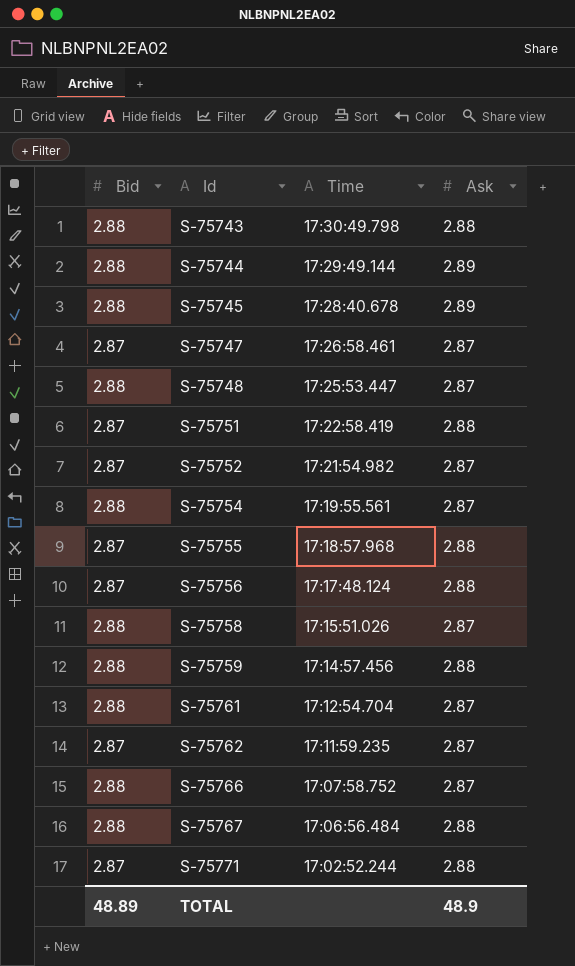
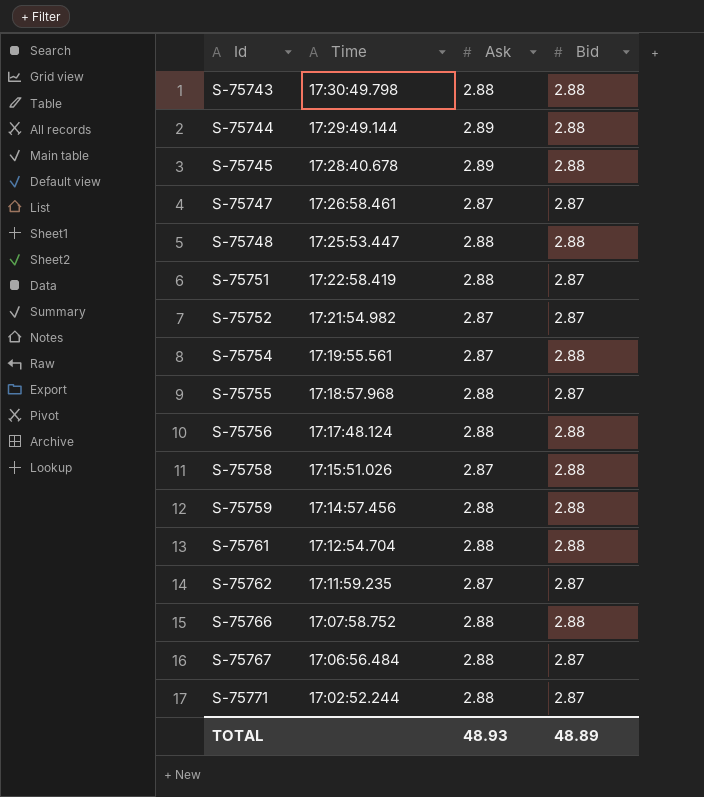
column Bid | position: 1 -> 4
S-75748 | Ask: 2.87 -> 2.88
S-75756 | Bid: 2.87 -> 2.88
S-75761 | Ask: 2.87 -> 2.88
S-75766 | Ask: 2.87 -> 2.88
S-75767 | Bid: 2.88 -> 2.87
TOTAL | Ask: 48.9 -> 48.93

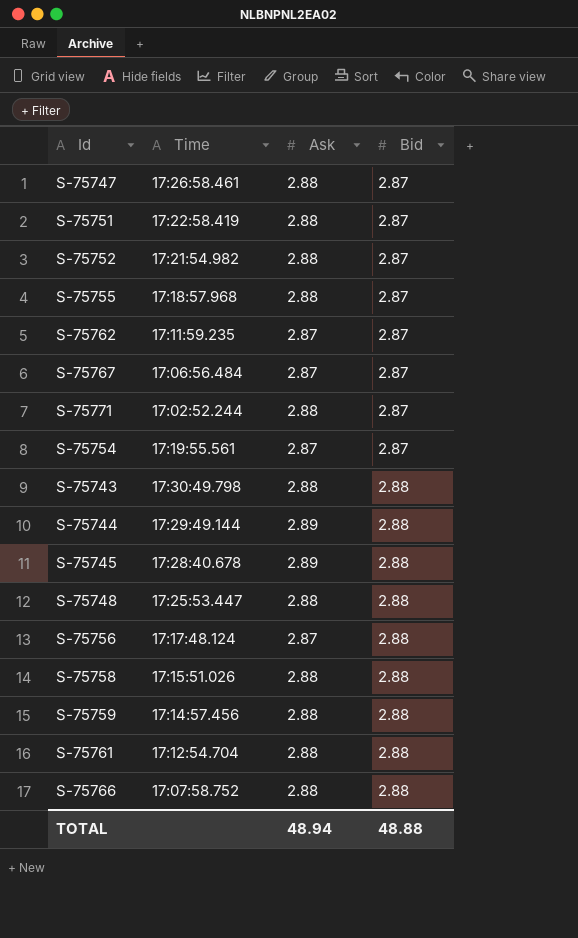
row order: Id ascending -> Bid ascending
S-75747 | Ask: 2.87 -> 2.88
S-75752 | Ask: 2.87 -> 2.88
S-75767 | Ask: 2.88 -> 2.87
S-75754 | Bid: 2.88 -> 2.87
S-75756 | Ask: 2.88 -> 2.87
S-75758 | Ask: 2.87 -> 2.88
TOTAL | Ask: 48.93 -> 48.94
TOTAL | Bid: 48.89 -> 48.88

